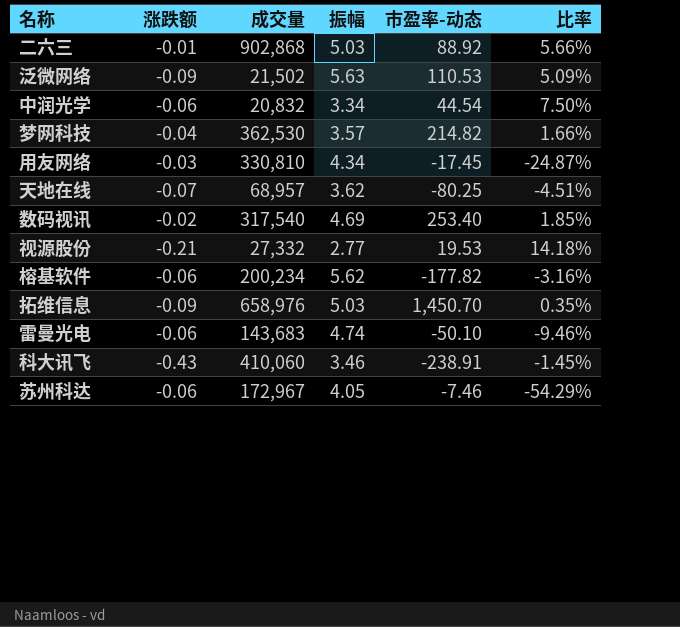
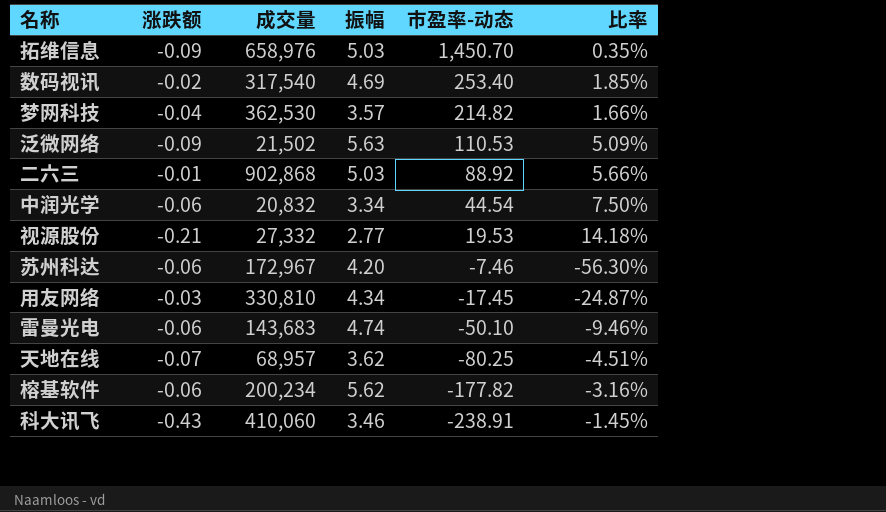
row order: none -> 市盈率-动态 descending
苏州科达 | 振幅: 4.05 -> 4.20
苏州科达 | 比率: -54.29% -> -56.30%

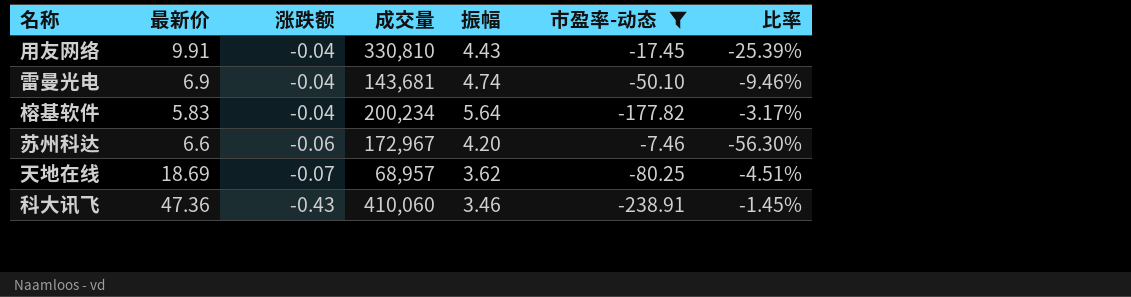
filter: none -> 市盈率-动态 <= -7.46
row order: 市盈率-动态 descending -> 涨跌额 descending
column 最新价 | position: none -> 2
用友网络 | 涨跌额: -0.03 -> -0.04
用友网络 | 振幅: 4.34 -> 4.43
用友网络 | 比率: -24.87% -> -25.39%
雷曼光电 | 涨跌额: -0.06 -> -0.04
雷曼光电 | 成交量: 143,683 -> 143,681
榕基软件 | 涨跌额: -0.06 -> -0.04
榕基软件 | 振幅: 5.62 -> 5.64
榕基软件 | 比率: -3.16% -> -3.17%

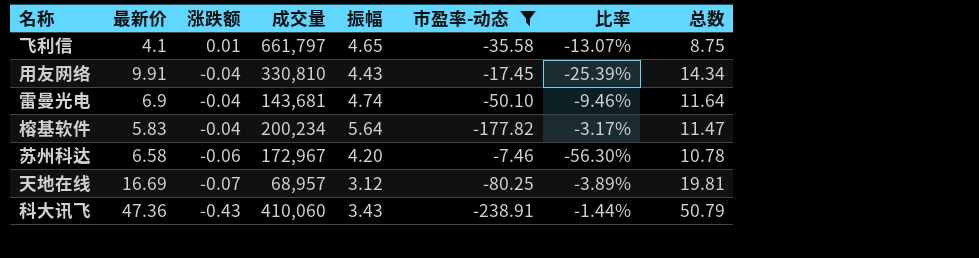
column 总数 | formula: none -> [最新价] + [振幅]
row 飞利信: none -> 4.1 | 0.01 | 661,797 | 4.65 | -35.58 | -13.07% | 8.75
苏州科达 | 最新价: 6.6 -> 6.58
天地在线 | 最新价: 18.69 -> 16.69
天地在线 | 振幅: 3.62 -> 3.12
天地在线 | 比率: -4.51% -> -3.89%
科大讯飞 | 振幅: 3.46 -> 3.43
科大讯飞 | 比率: -1.45% -> -1.44%

